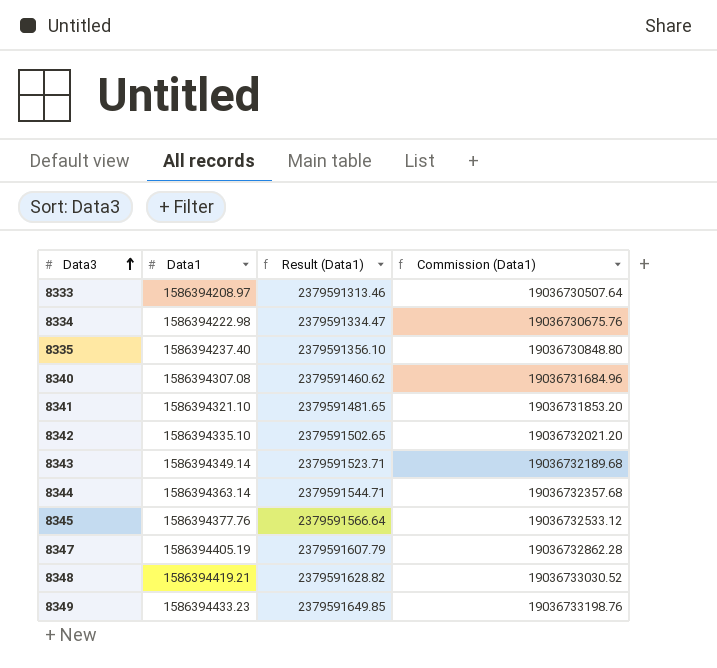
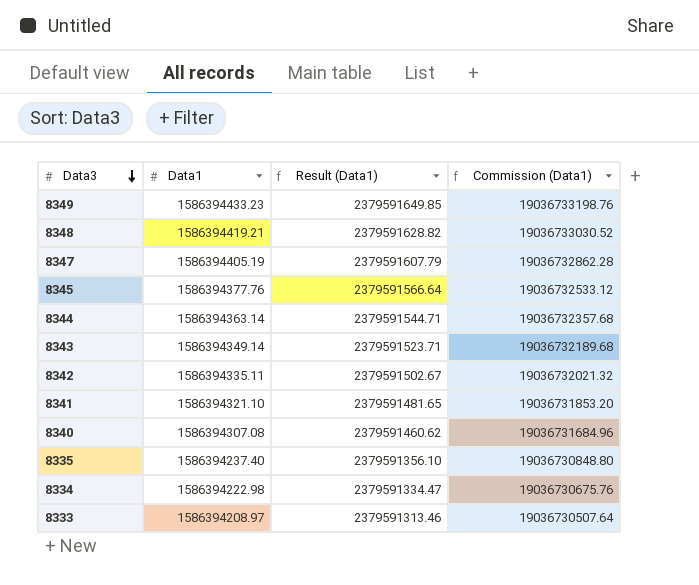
row order: Data3 ascending -> Data3 descending
8342 | Data1: 1586394335.10 -> 1586394335.11
8342 | Result (Data1): 2379591502.65 -> 2379591502.67
8342 | Commission (Data1): 19036732021.20 -> 19036732021.32

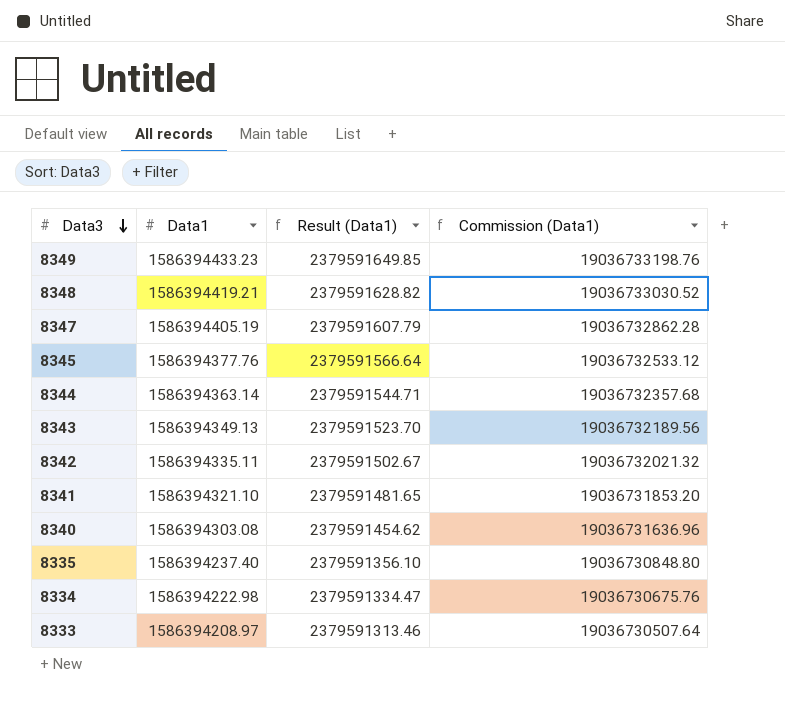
8343 | Data1: 1586394349.14 -> 1586394349.13
8343 | Result (Data1): 2379591523.71 -> 2379591523.70
8343 | Commission (Data1): 19036732189.68 -> 19036732189.56
8340 | Data1: 1586394307.08 -> 1586394303.08
8340 | Result (Data1): 2379591460.62 -> 2379591454.62
8340 | Commission (Data1): 19036731684.96 -> 19036731636.96

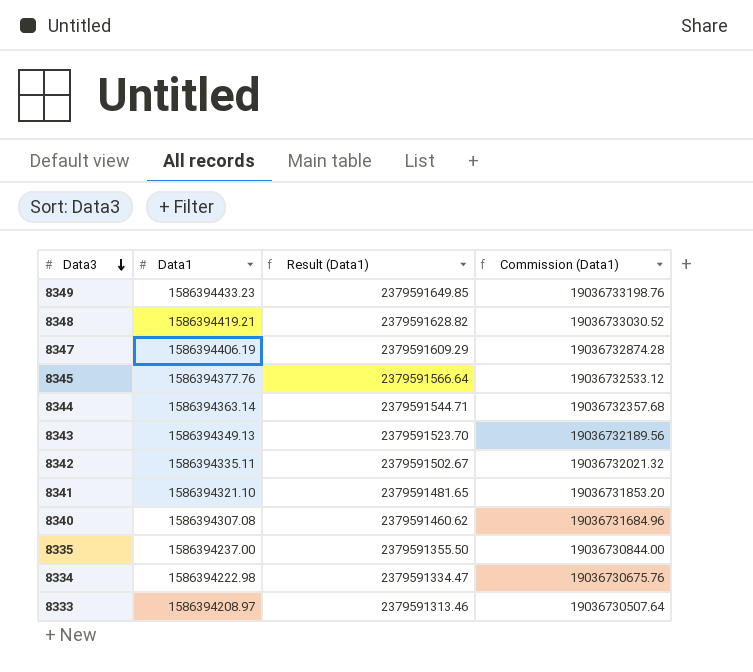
8347 | Data1: 1586394405.19 -> 1586394406.19
8347 | Result (Data1): 2379591607.79 -> 2379591609.29
8347 | Commission (Data1): 19036732862.28 -> 19036732874.28
8340 | Data1: 1586394303.08 -> 1586394307.08
8340 | Result (Data1): 2379591454.62 -> 2379591460.62
8340 | Commission (Data1): 19036731636.96 -> 19036731684.96
8335 | Data1: 1586394237.40 -> 1586394237.00
8335 | Result (Data1): 2379591356.10 -> 2379591355.50
8335 | Commission (Data1): 19036730848.80 -> 19036730844.00

